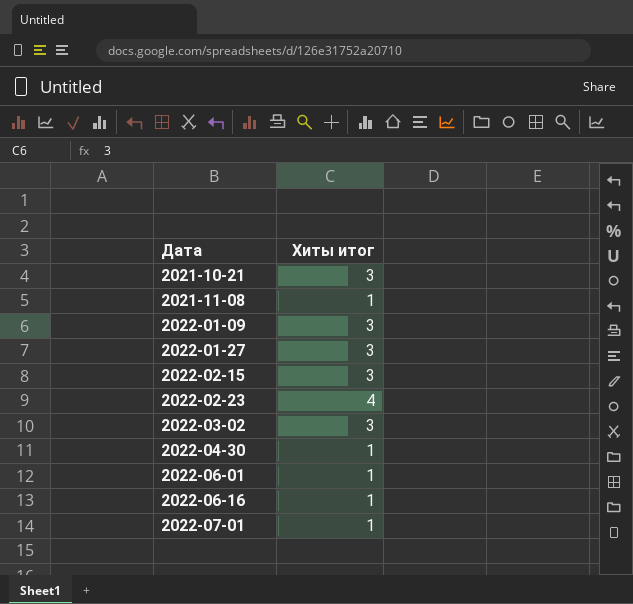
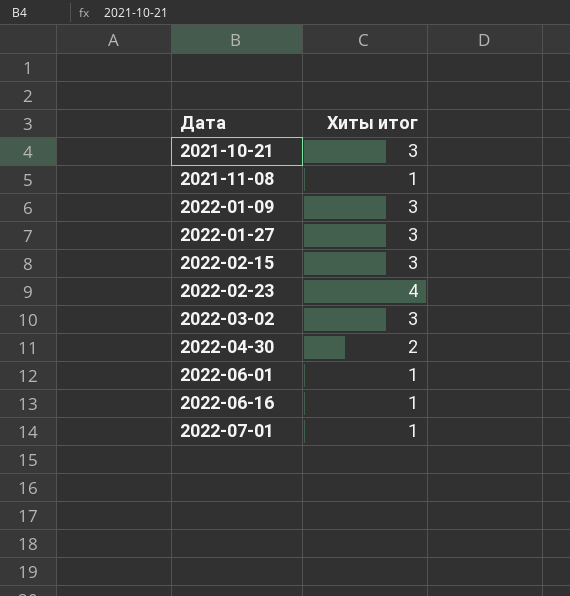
2022-04-30 | Хиты итог: 1 -> 2

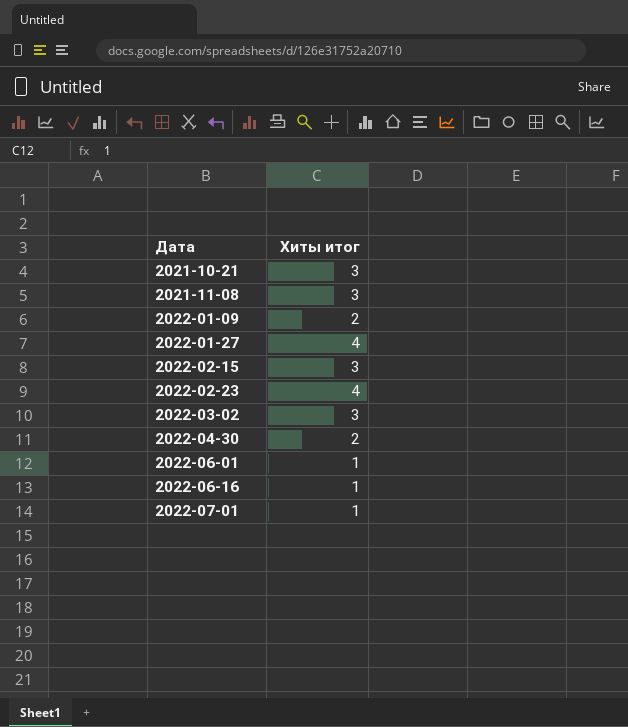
2021-11-08 | Хиты итог: 1 -> 3
2022-01-09 | Хиты итог: 3 -> 2
2022-01-27 | Хиты итог: 3 -> 4

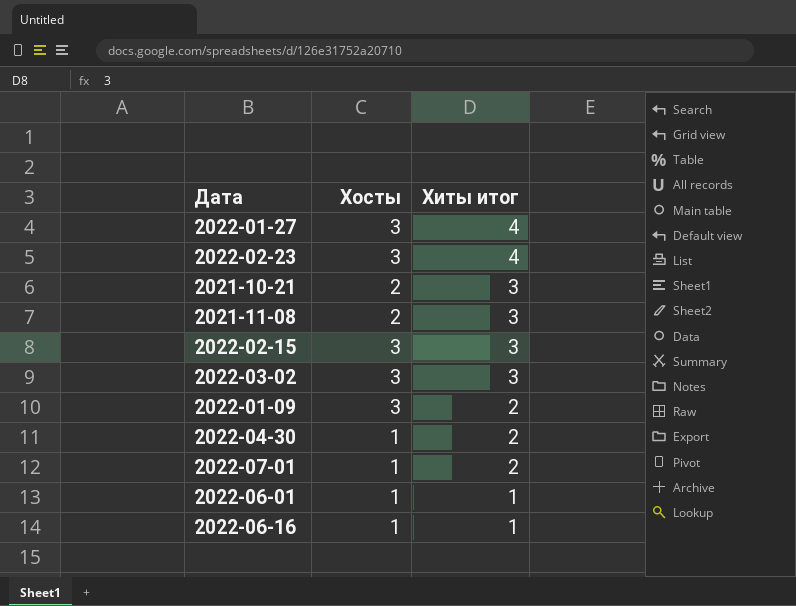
row order: Дата ascending -> Хиты итог descending
column Хосты | position: none -> 2
2022-07-01 | Хиты итог: 1 -> 2

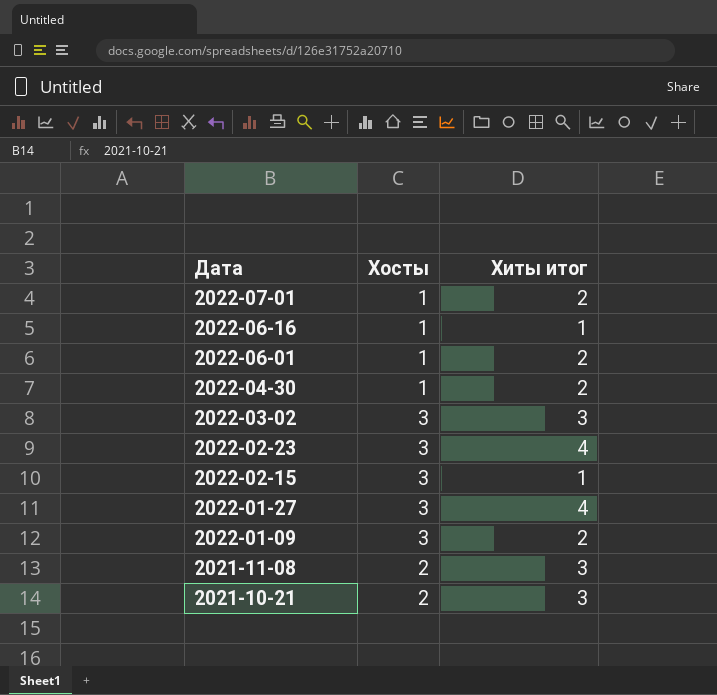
row order: Хиты итог descending -> Дата descending
2022-06-01 | Хиты итог: 1 -> 2
2022-02-15 | Хиты итог: 3 -> 1

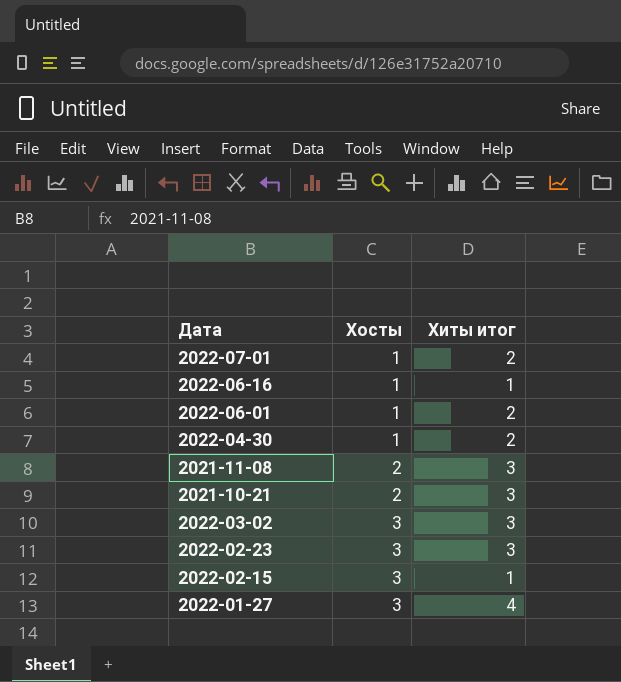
row order: Дата descending -> Хосты ascending
row 2022-01-09: 3 | 2 -> none
2022-02-23 | Хиты итог: 4 -> 3

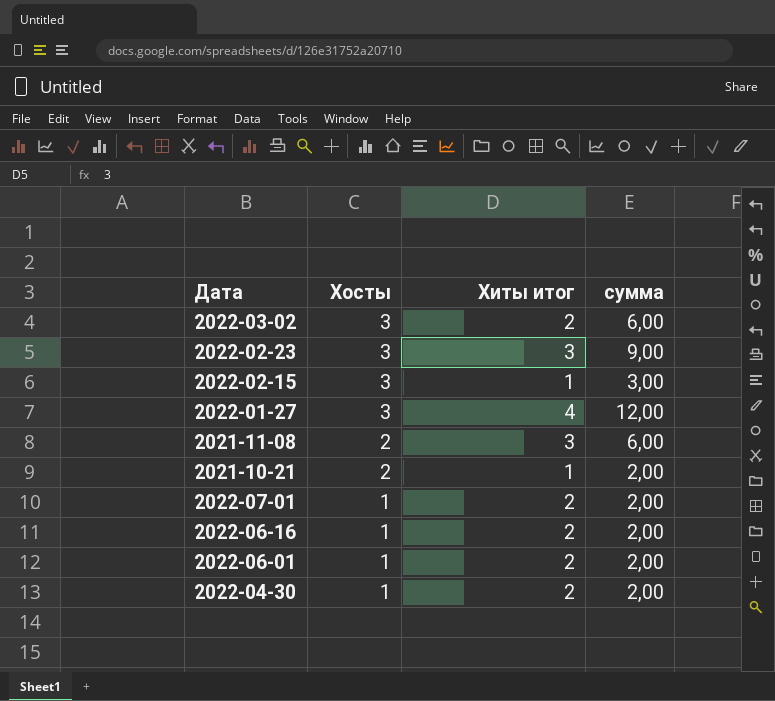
row order: Хосты ascending -> Хосты descending
column сумма | formula: none -> [Хосты] * [Хиты итог]
2022-03-02 | Хиты итог: 3 -> 2
2021-10-21 | Хиты итог: 3 -> 1
2022-06-16 | Хиты итог: 1 -> 2

